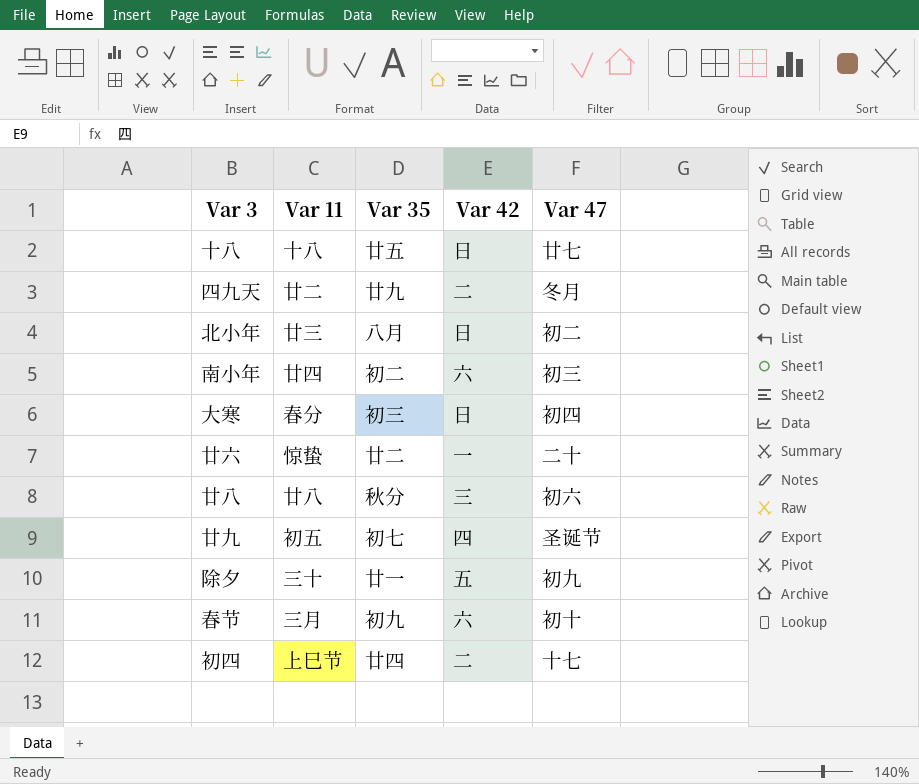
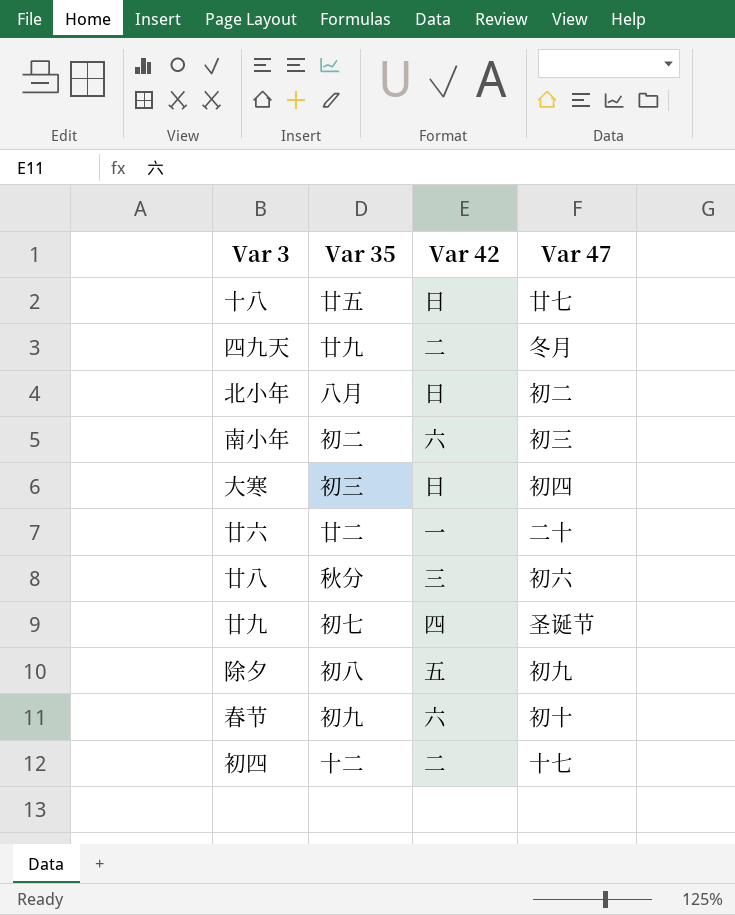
column Var 11 | position: 2 -> none
除夕 | Var 35: 廿一 -> 初八
初四 | Var 35: 廿四 -> 十二

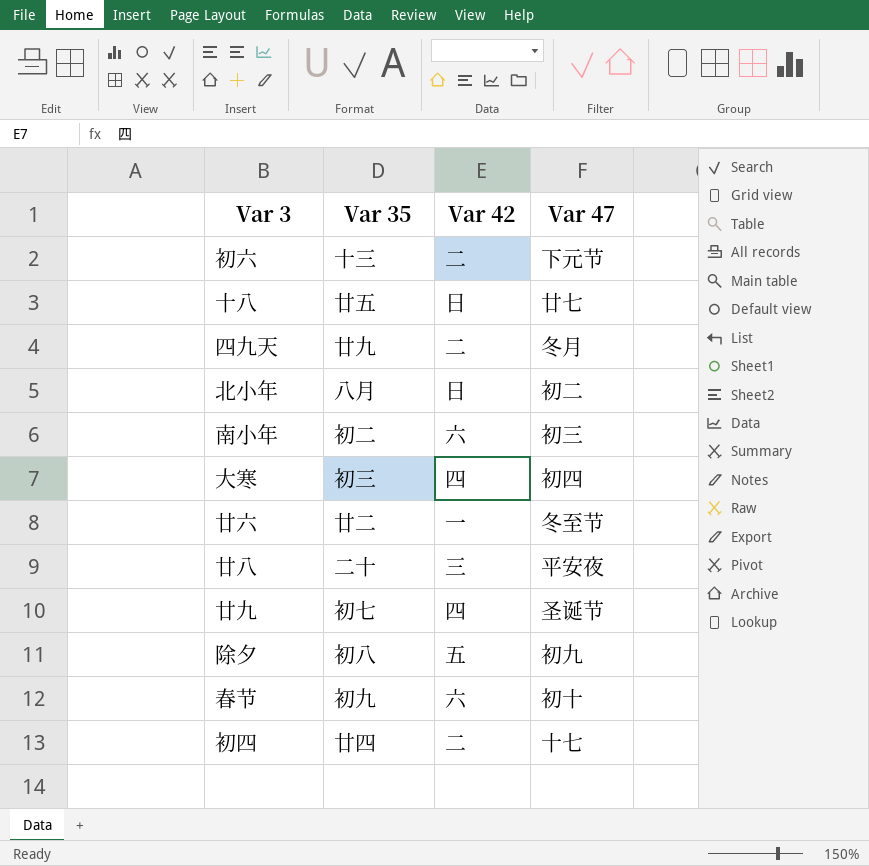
row 初六: none -> 十三 | 二 | 下元节
大寒 | Var 42: 日 -> 四
廿六 | Var 47: 二十 -> 冬至节
廿八 | Var 35: 秋分 -> 二十
廿八 | Var 47: 初六 -> 平安夜
初四 | Var 35: 十二 -> 廿四

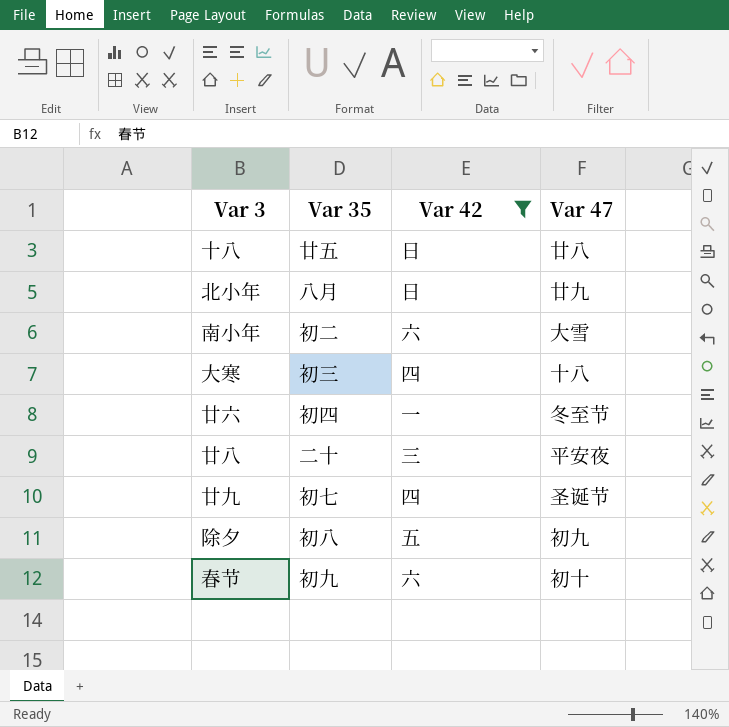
filter: none -> Var 42 != 二
十八 | Var 47: 廿七 -> 廿八
北小年 | Var 47: 初二 -> 廿九
南小年 | Var 47: 初三 -> 大雪
大寒 | Var 47: 初四 -> 十八
廿六 | Var 35: 廿二 -> 初四

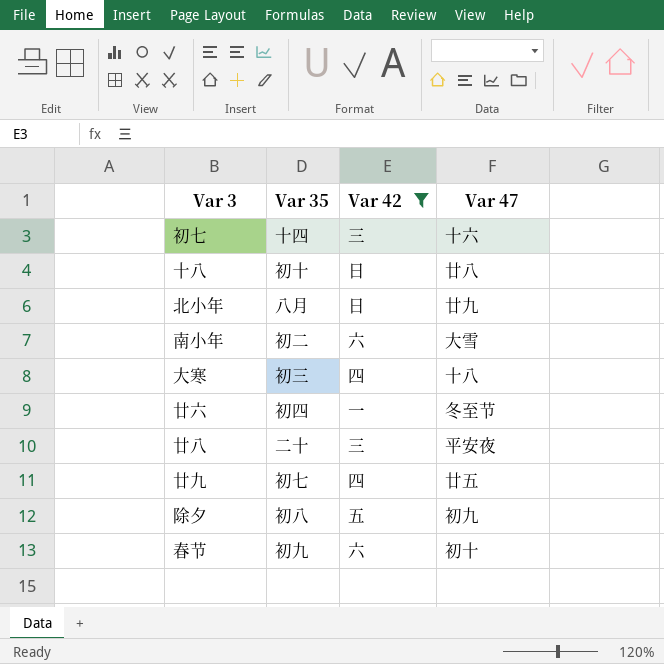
row 初七: none -> 十四 | 三 | 十六
十八 | Var 35: 廿五 -> 初十
廿九 | Var 47: 圣诞节 -> 廿五

